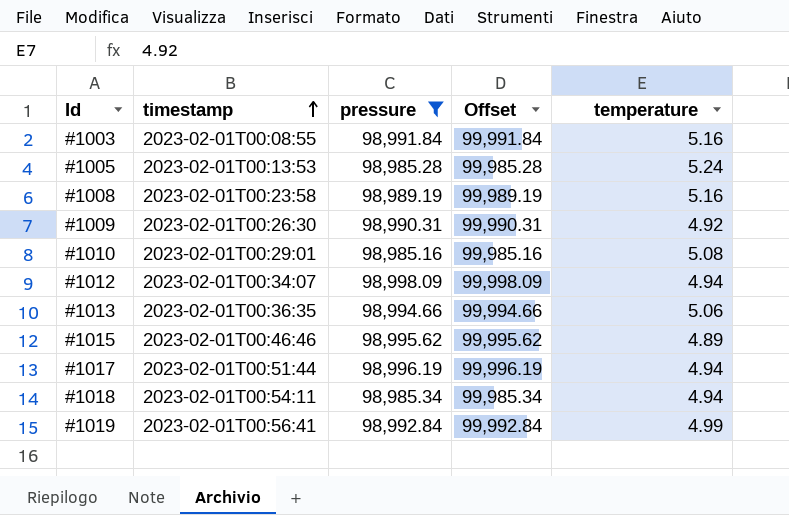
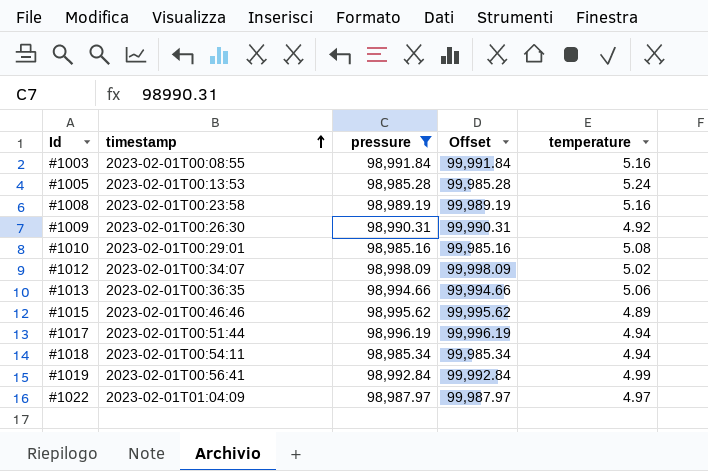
#1012 | temperature: 4.94 -> 5.02
row #1022: none -> 2023-02-01T01:04:09 | 98,987.97 | 99,987.97 | 4.97

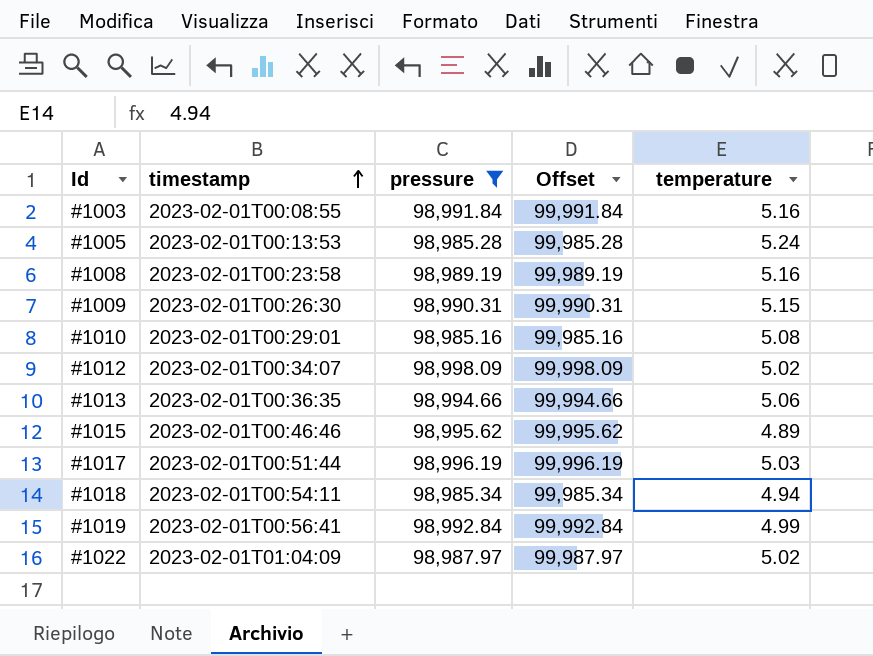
#1009 | temperature: 4.92 -> 5.15
#1017 | temperature: 4.94 -> 5.03
#1022 | temperature: 4.97 -> 5.02

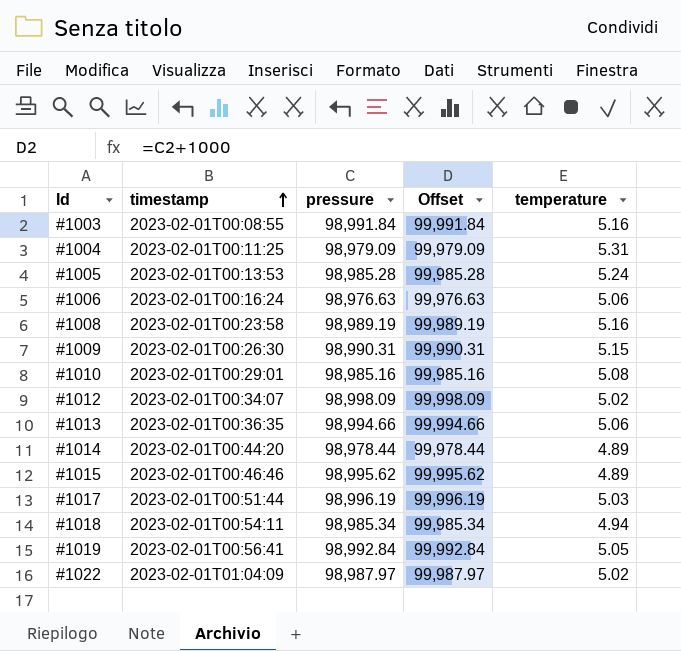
filter: pressure >= 98,985.16 -> none
#1019 | temperature: 4.99 -> 5.05

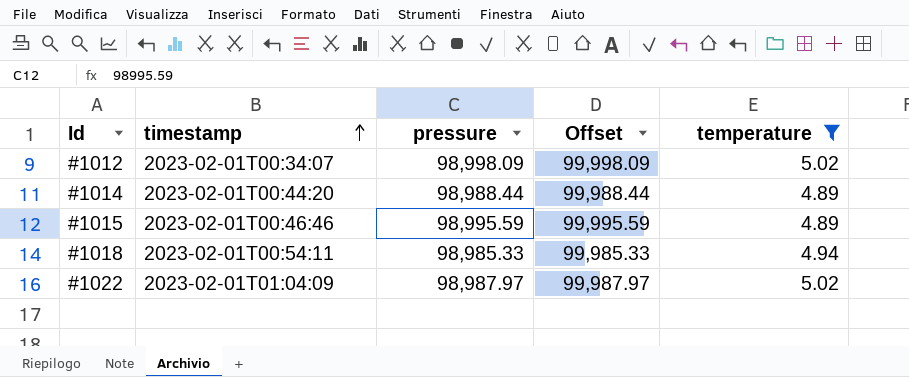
filter: none -> temperature <= 5.02
#1014 | pressure: 98,978.44 -> 98,988.44
#1014 | Offset: 99,978.44 -> 99,988.44
#1015 | pressure: 98,995.62 -> 98,995.59
#1015 | Offset: 99,995.62 -> 99,995.59
#1018 | pressure: 98,985.34 -> 98,985.33
#1018 | Offset: 99,985.34 -> 99,985.33

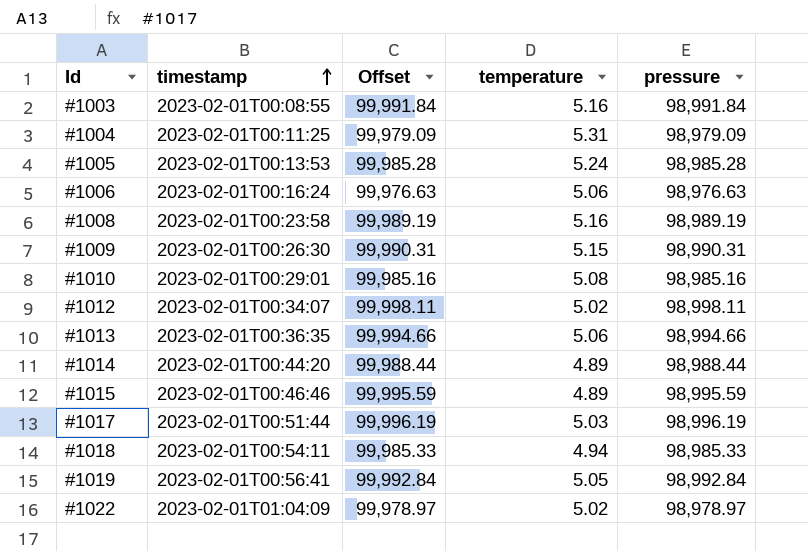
filter: temperature <= 5.02 -> none
column pressure | position: 3 -> 5
#1012 | Offset: 99,998.09 -> 99,998.11
#1012 | pressure: 98,998.09 -> 98,998.11
#1022 | Offset: 99,987.97 -> 99,978.97
#1022 | pressure: 98,987.97 -> 98,978.97

